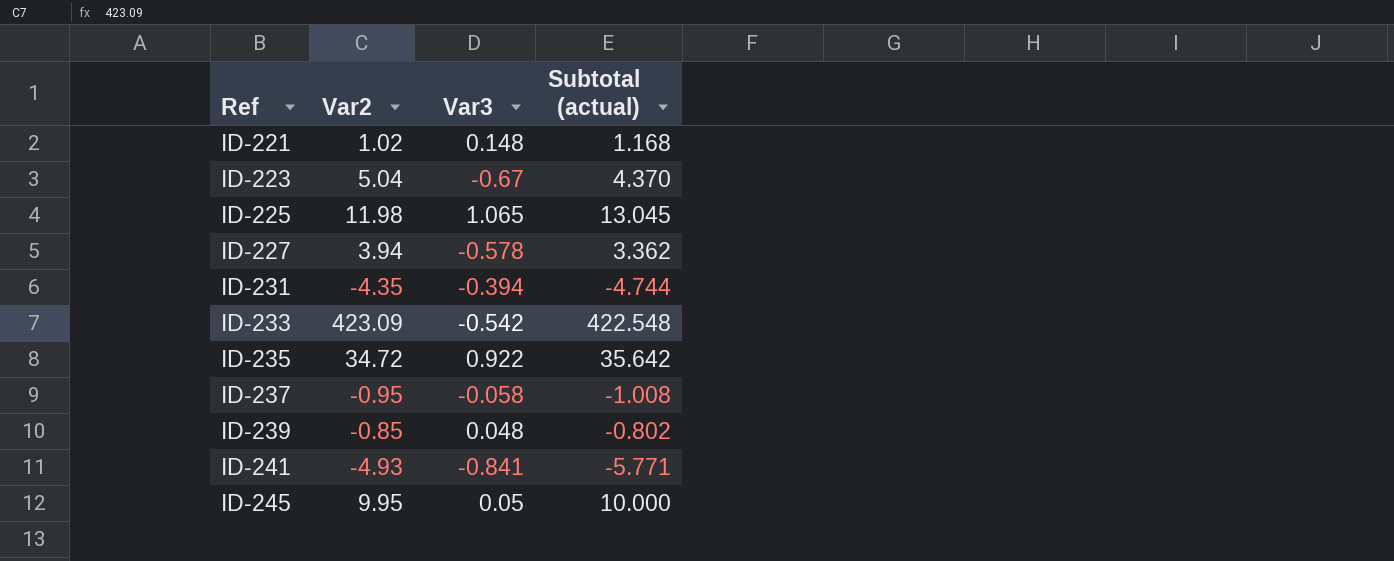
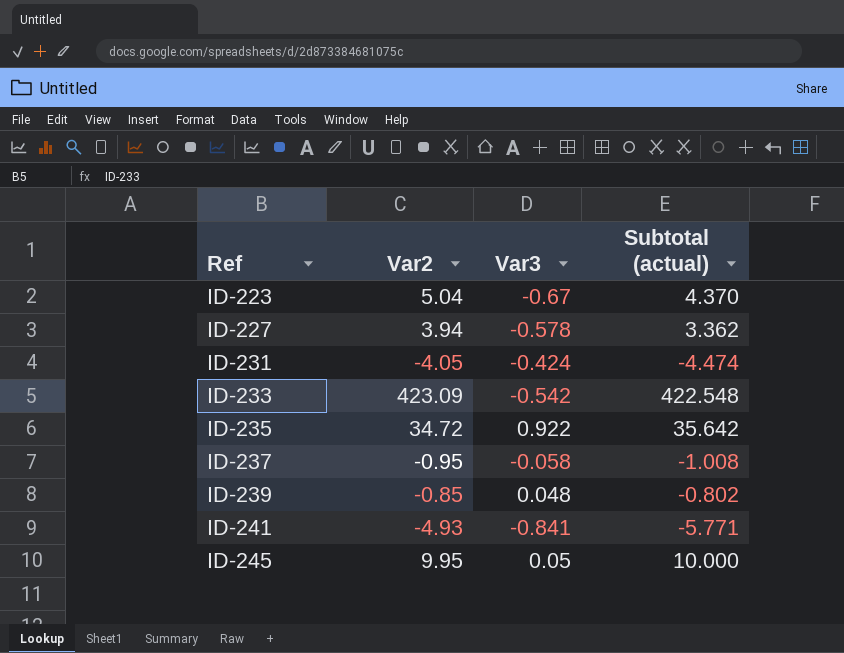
row ID-221: 1.02 | 0.148 | 1.168 -> none
row ID-225: 11.98 | 1.065 | 13.045 -> none
ID-231 | Var2: -4.35 -> -4.05
ID-231 | Var3: -0.394 -> -0.424
ID-231 | Subtotal (actual): -4.744 -> -4.474

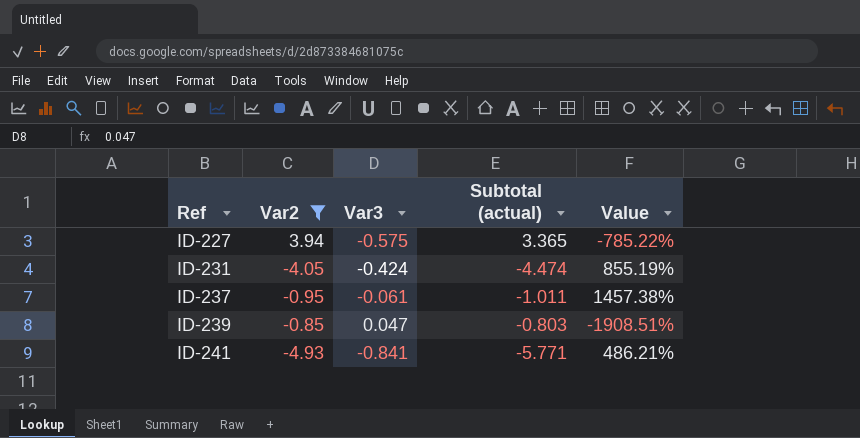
filter: none -> Var2 <= 3.94
column Value | formula: none -> ([Var2] - [Var3]) / [Var3]
ID-227 | Var3: -0.578 -> -0.575
ID-227 | Subtotal (actual): 3.362 -> 3.365
ID-237 | Var3: -0.058 -> -0.061
ID-237 | Subtotal (actual): -1.008 -> -1.011
ID-239 | Var3: 0.048 -> 0.047
ID-239 | Subtotal (actual): -0.802 -> -0.803

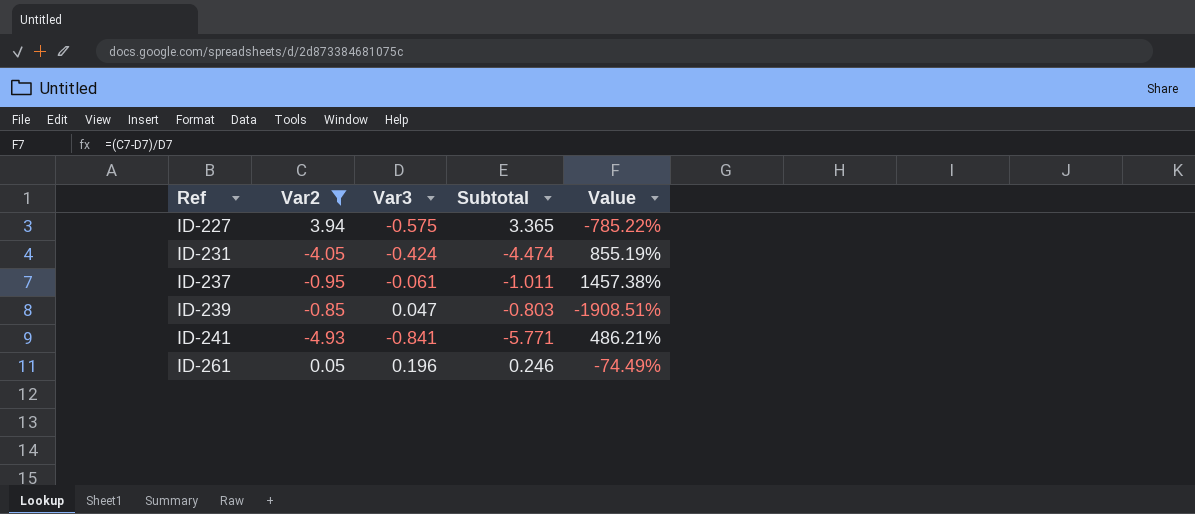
column name: Subtotal (actual) -> Subtotal
row ID-261: none -> 0.05 | 0.196 | 0.246 | -74.49%

